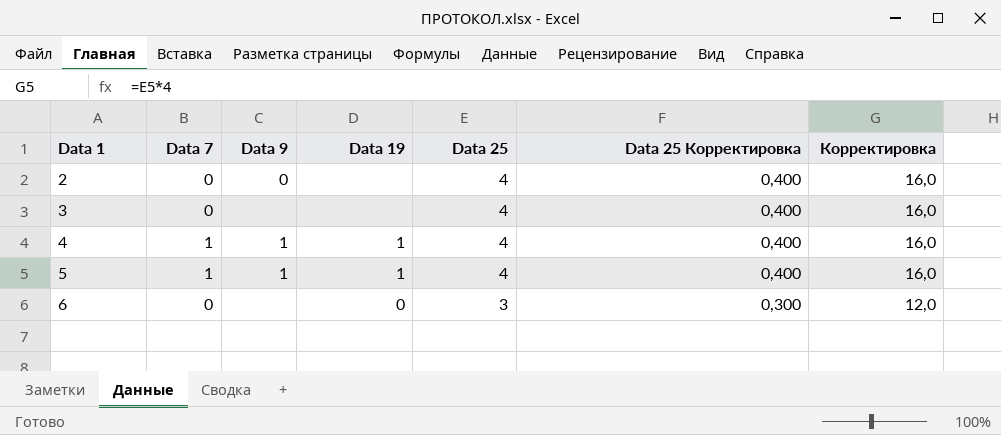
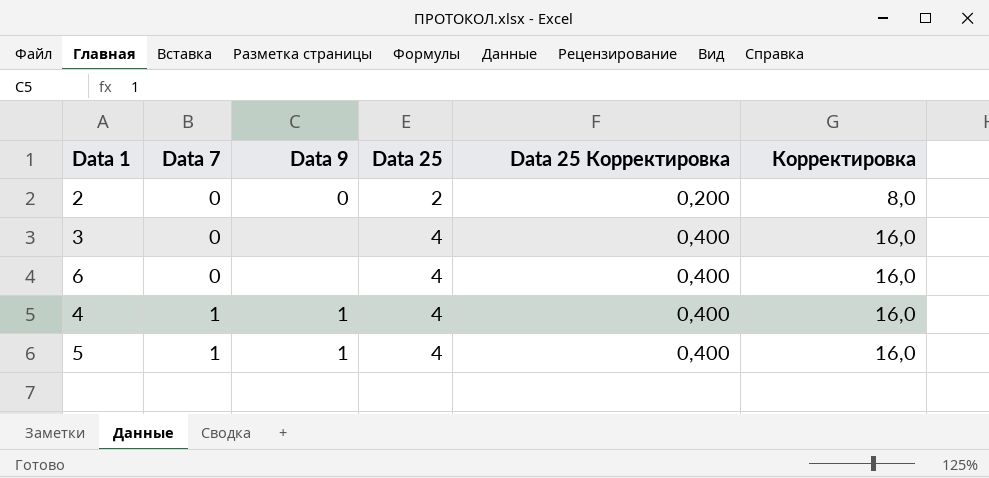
row order: Data 1 ascending -> Data 7 ascending
column Data 19 | position: 4 -> none
2 | Data 25: 4 -> 2
2 | Data 25 Корректировка: 0,400 -> 0,200
2 | Корректировка: 16,0 -> 8,0
6 | Data 25: 3 -> 4
6 | Data 25 Корректировка: 0,300 -> 0,400
6 | Корректировка: 12,0 -> 16,0

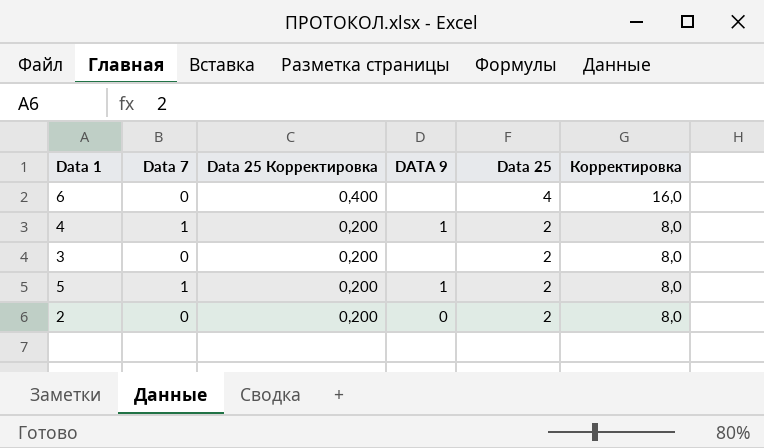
row order: Data 7 ascending -> Data 25 Корректировка descending
column Data 25 Корректировка | position: 5 -> 3
column name: Data 9 -> DATA 9
4 | Data 25 Корректировка: 0,400 -> 0,200
4 | Data 25: 4 -> 2
4 | Корректировка: 16,0 -> 8,0
3 | Data 25 Корректировка: 0,400 -> 0,200
3 | Data 25: 4 -> 2
3 | Корректировка: 16,0 -> 8,0
5 | Data 25 Корректировка: 0,400 -> 0,200
5 | Data 25: 4 -> 2
5 | Корректировка: 16,0 -> 8,0

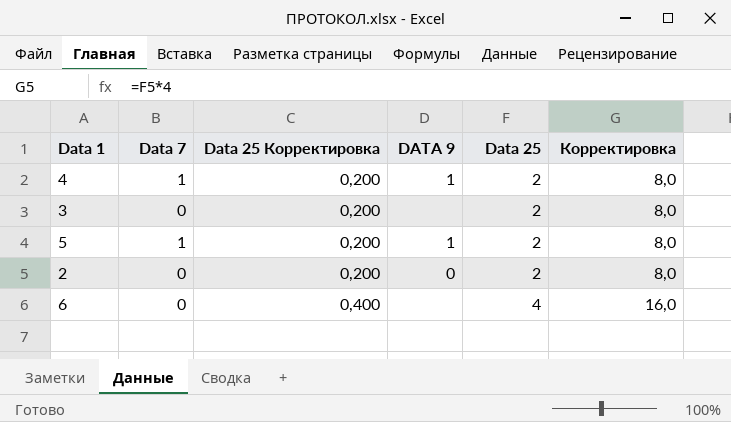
row order: Data 25 Корректировка descending -> Data 25 Корректировка ascending

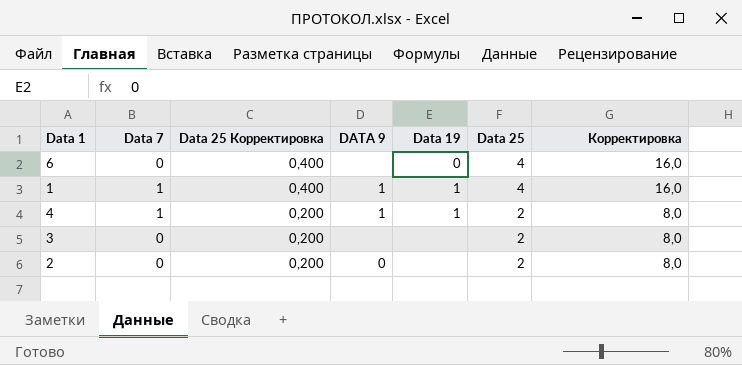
row order: Data 25 Корректировка ascending -> Data 25 Корректировка descending
column Data 19 | position: none -> 5
row 5: 1 | 0,200 | 1 | 2 | 8,0 -> none
row 1: none -> 1 | 0,400 | 1 | 1 | 4 | 16,0

